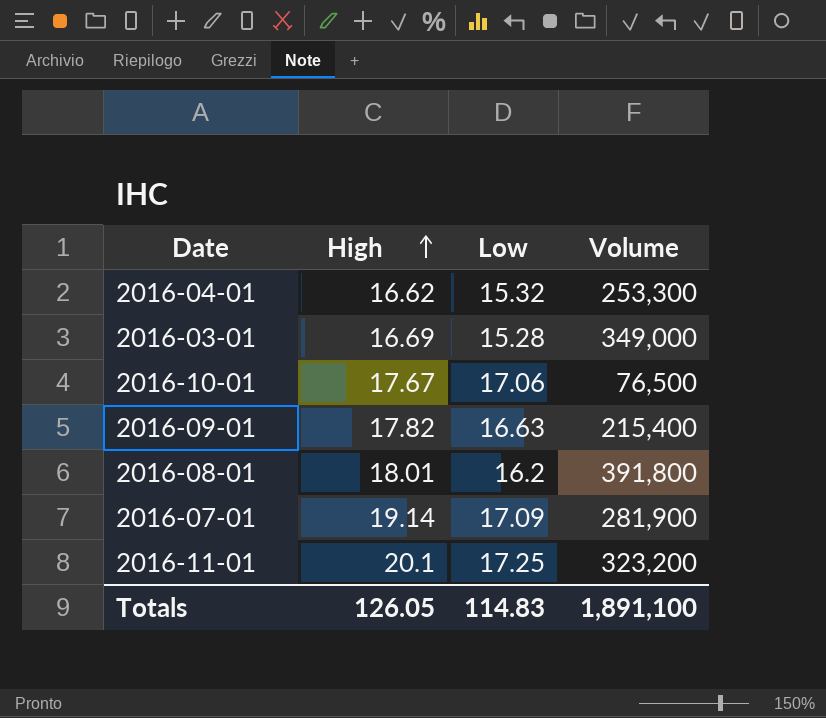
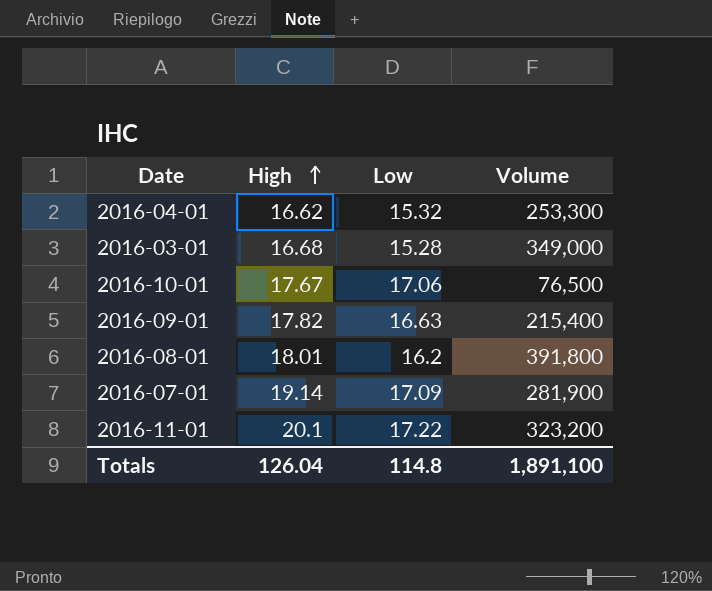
2016-03-01 | High: 16.69 -> 16.68
2016-11-01 | Low: 17.25 -> 17.22
Totals | High: 126.05 -> 126.04
Totals | Low: 114.83 -> 114.8

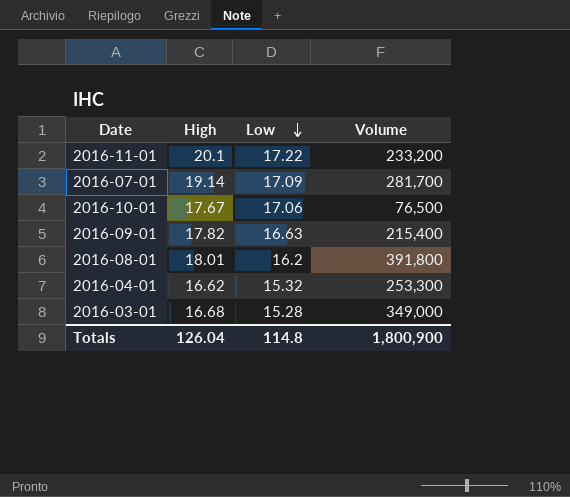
row order: High ascending -> Low descending
2016-11-01 | Volume: 323,200 -> 233,200
2016-07-01 | Volume: 281,900 -> 281,700
Totals | Volume: 1,891,100 -> 1,800,900

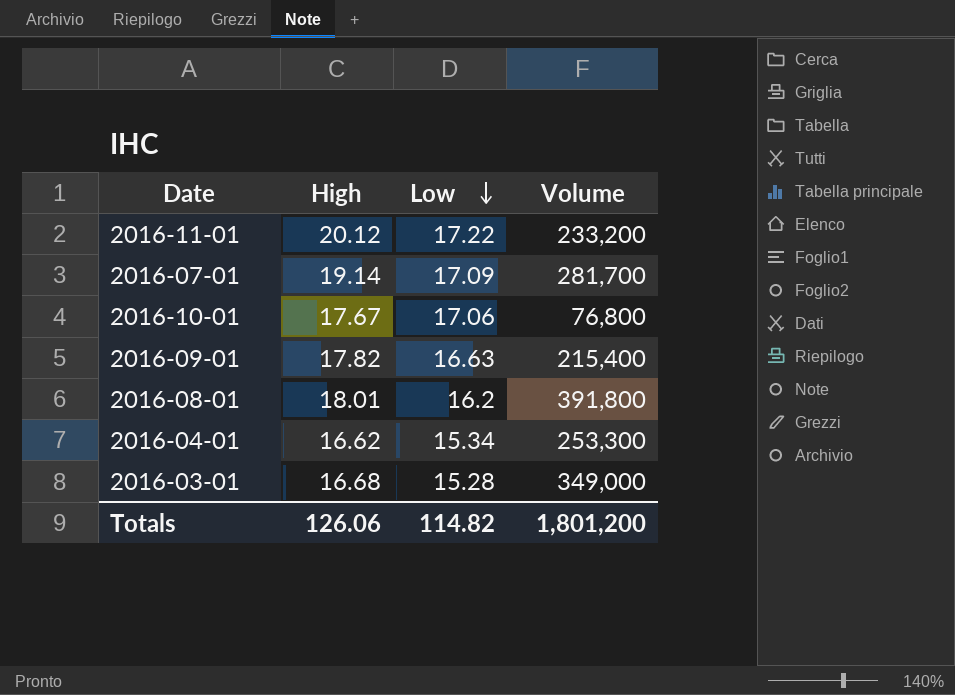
2016-11-01 | High: 20.1 -> 20.12
2016-10-01 | Volume: 76,500 -> 76,800
2016-04-01 | Low: 15.32 -> 15.34
Totals | High: 126.04 -> 126.06
Totals | Low: 114.8 -> 114.82
Totals | Volume: 1,800,900 -> 1,801,200

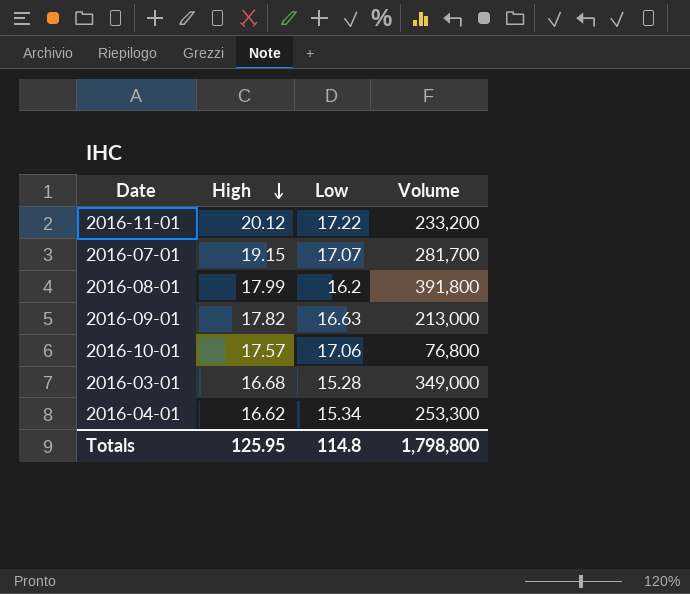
row order: Low descending -> High descending
2016-07-01 | High: 19.14 -> 19.15
2016-07-01 | Low: 17.09 -> 17.07
2016-08-01 | High: 18.01 -> 17.99
2016-09-01 | Volume: 215,400 -> 213,000
2016-10-01 | High: 17.67 -> 17.57
Totals | High: 126.06 -> 125.95
Totals | Low: 114.82 -> 114.8
Totals | Volume: 1,801,200 -> 1,798,800

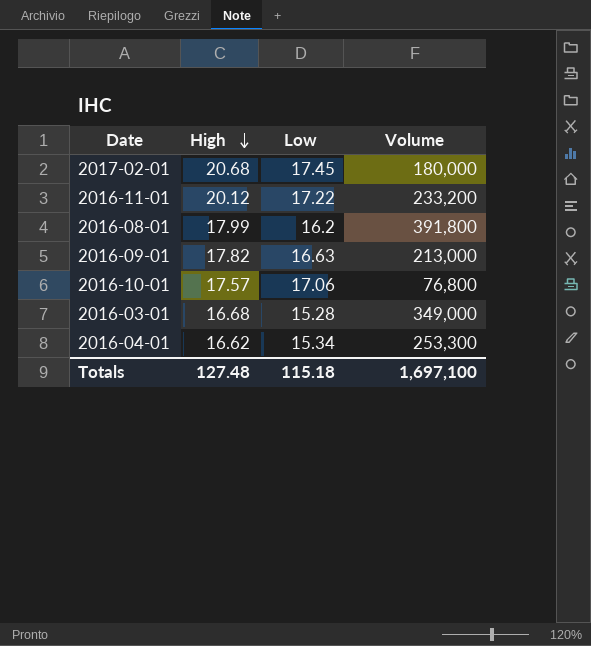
row 2016-07-01: 19.15 | 17.07 | 281,700 -> none
row 2017-02-01: none -> 20.68 | 17.45 | 180,000
Totals | High: 125.95 -> 127.48
Totals | Low: 114.8 -> 115.18
Totals | Volume: 1,798,800 -> 1,697,100

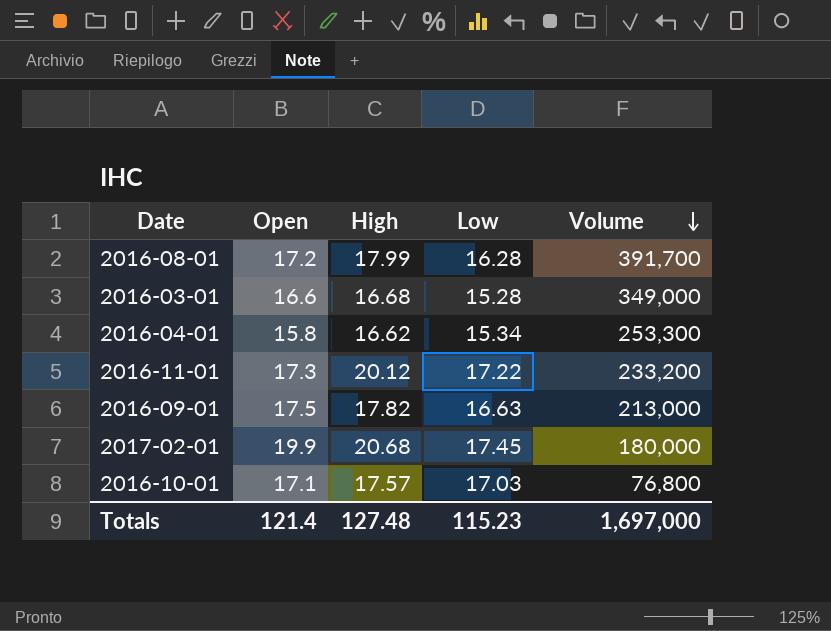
row order: High descending -> Volume descending
column Open | position: none -> 2
2016-08-01 | Low: 16.2 -> 16.28
2016-08-01 | Volume: 391,800 -> 391,700
2016-10-01 | Low: 17.06 -> 17.03
Totals | Low: 115.18 -> 115.23
Totals | Volume: 1,697,100 -> 1,697,000

